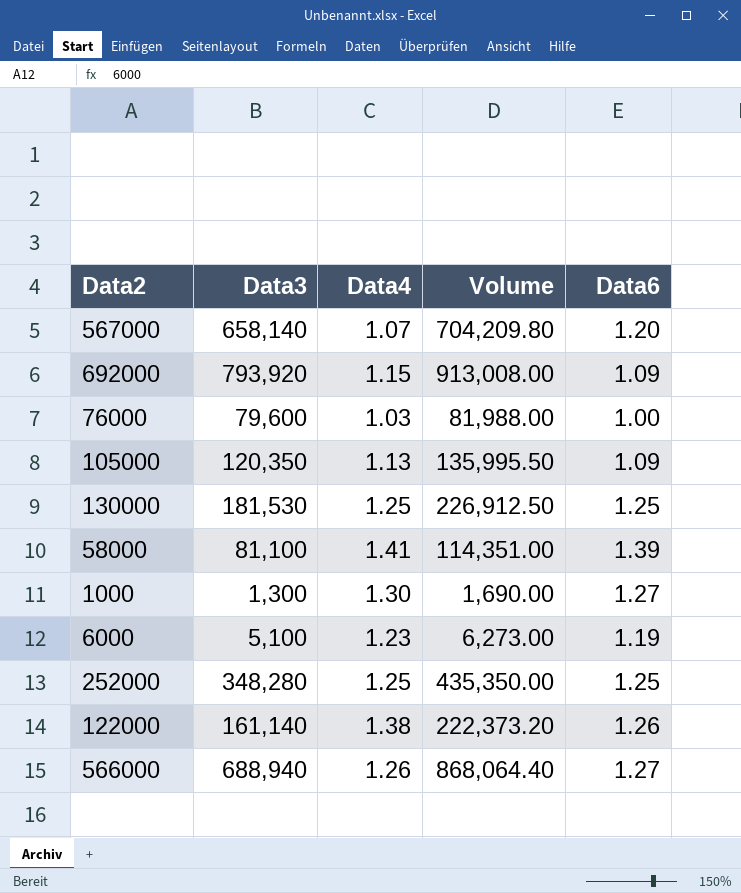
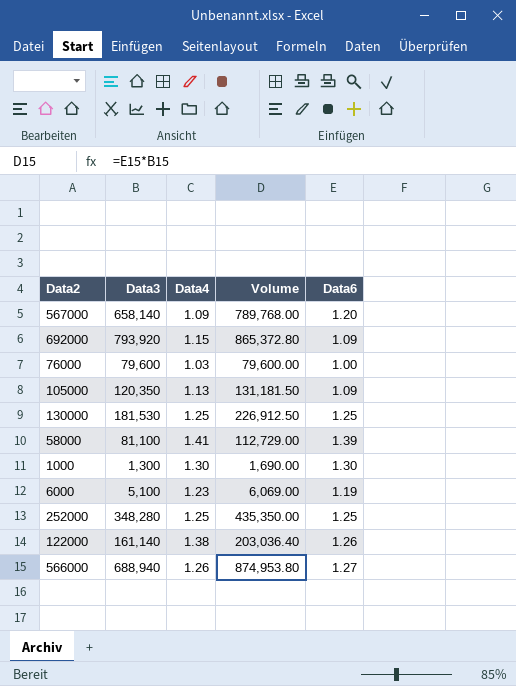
column Volume | formula: [Data3] * [Data4] -> [Data3] * [Data6]
567000 | Data4: 1.07 -> 1.09
1000 | Data6: 1.27 -> 1.30

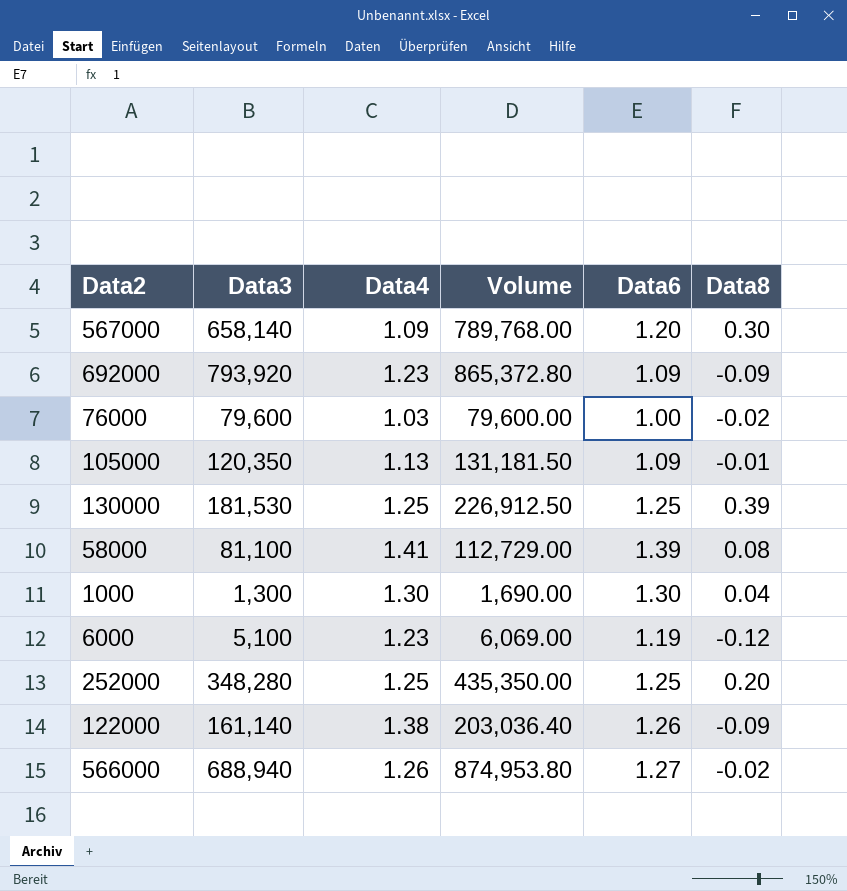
column Data8 | position: none -> 6
692000 | Data4: 1.15 -> 1.23

